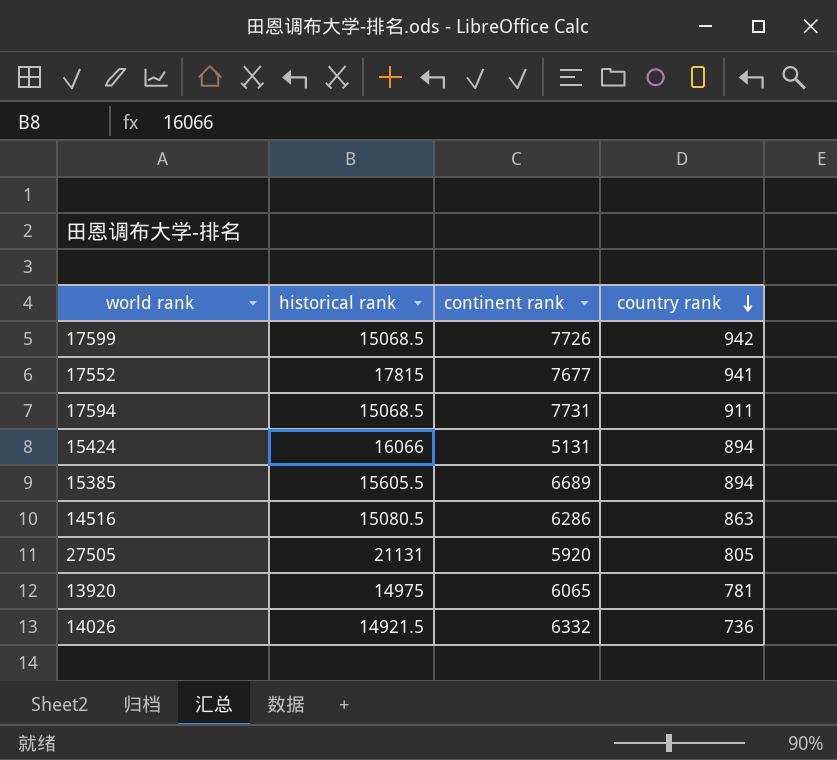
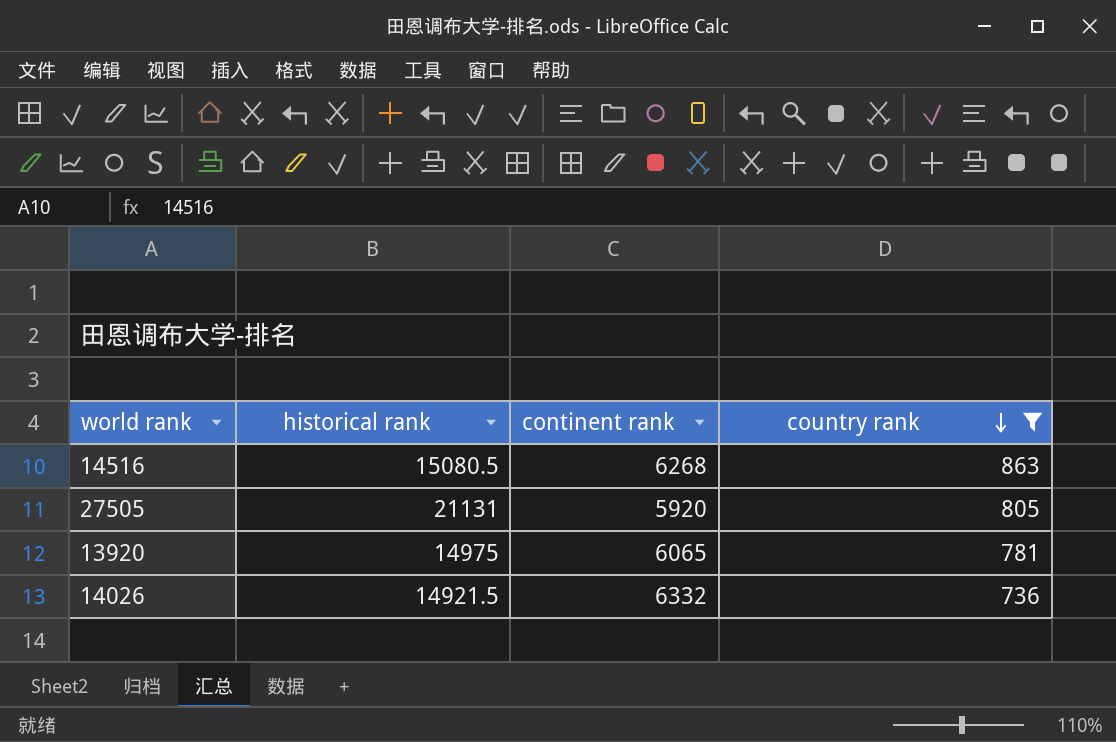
filter: none -> country rank <= 863
14516 | continent rank: 6286 -> 6268

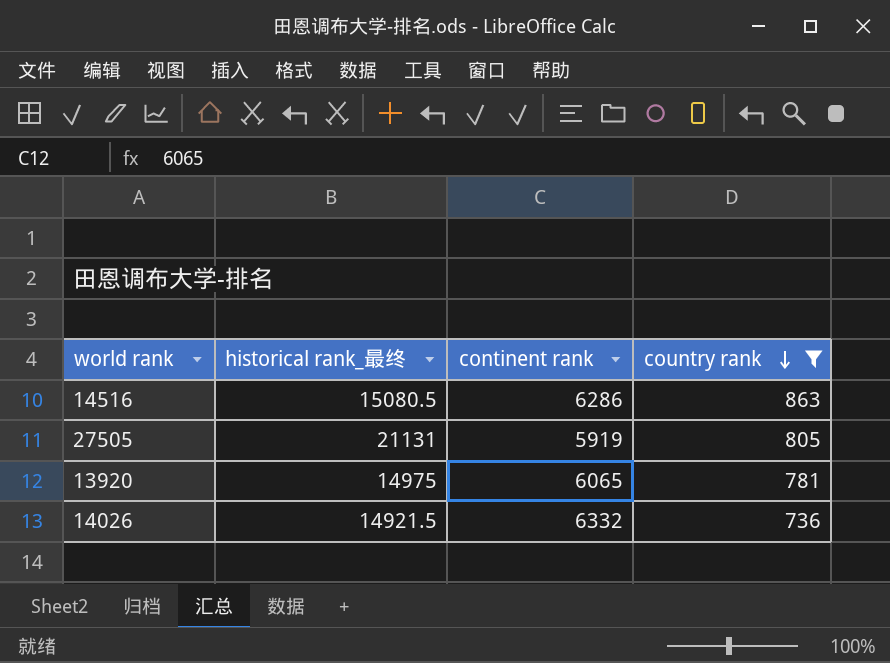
column name: historical rank -> historical rank_最终
14516 | continent rank: 6268 -> 6286
27505 | continent rank: 5920 -> 5919

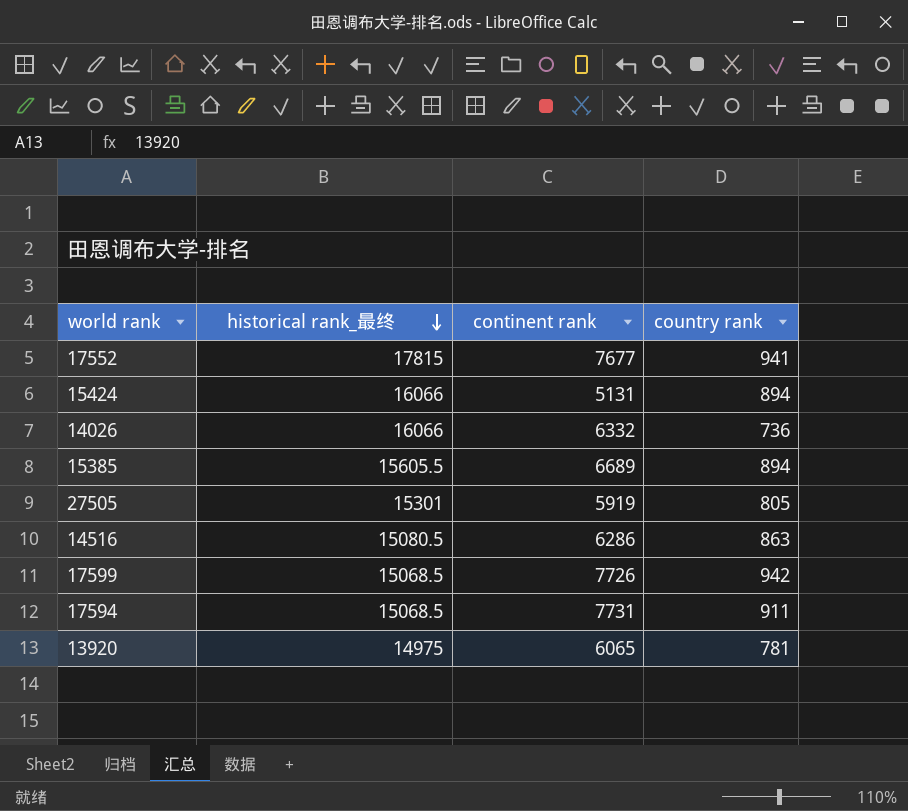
filter: country rank <= 863 -> none
row order: country rank descending -> historical rank_最终 descending
14026 | historical rank_最终: 14921.5 -> 16066
27505 | historical rank_最终: 21131 -> 15301

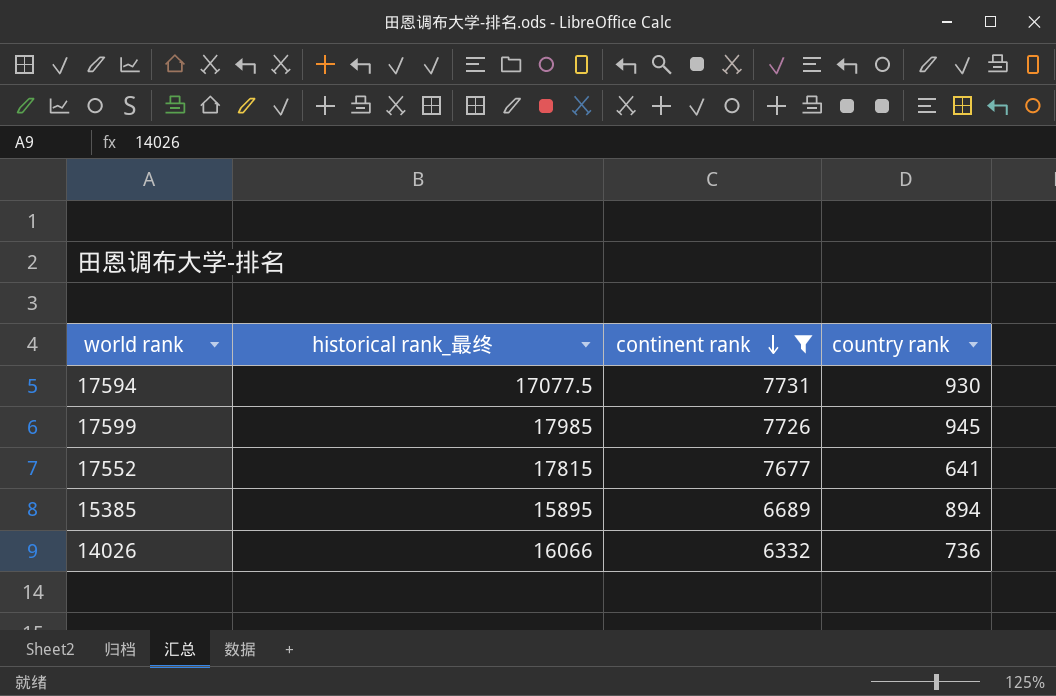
filter: none -> continent rank >= 6332
row order: historical rank_最终 descending -> continent rank descending
17594 | historical rank_最终: 15068.5 -> 17077.5
17594 | country rank: 911 -> 930
17599 | historical rank_最终: 15068.5 -> 17985
17599 | country rank: 942 -> 945
17552 | country rank: 941 -> 641
15385 | historical rank_最终: 15605.5 -> 15895

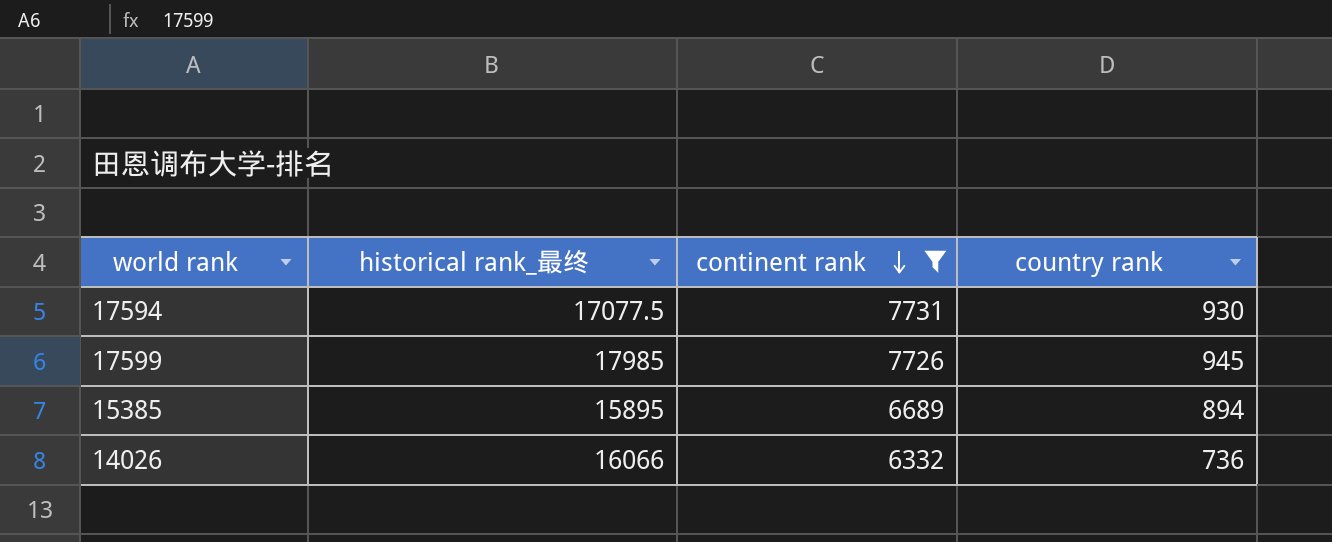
row 17552: 17815 | 7677 | 641 -> none

